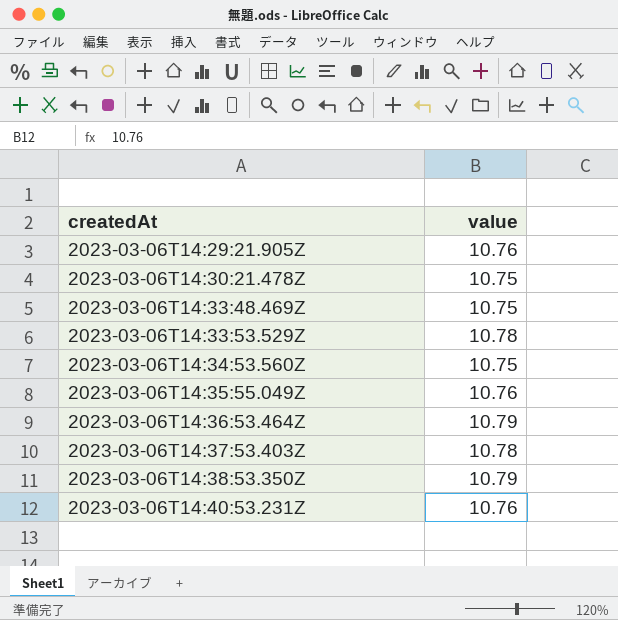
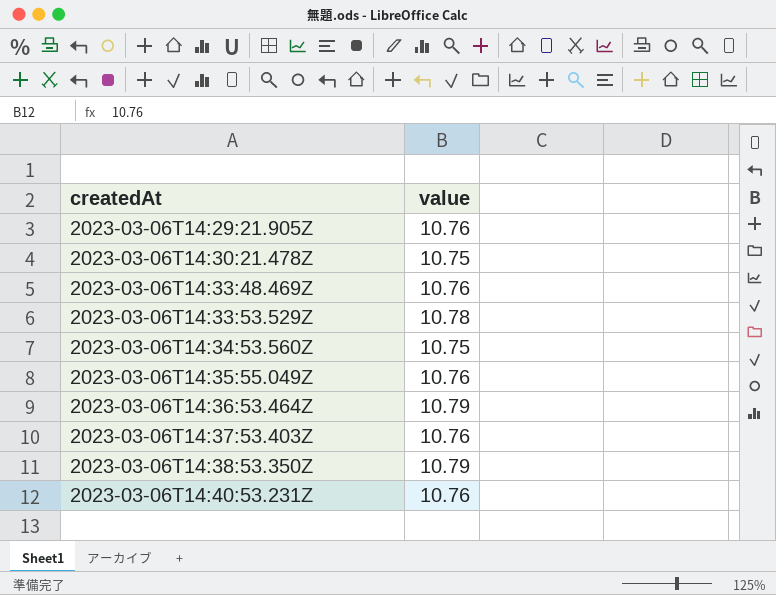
2023-03-06T14:33:48.469Z | value: 10.75 -> 10.76
2023-03-06T14:37:53.403Z | value: 10.78 -> 10.76

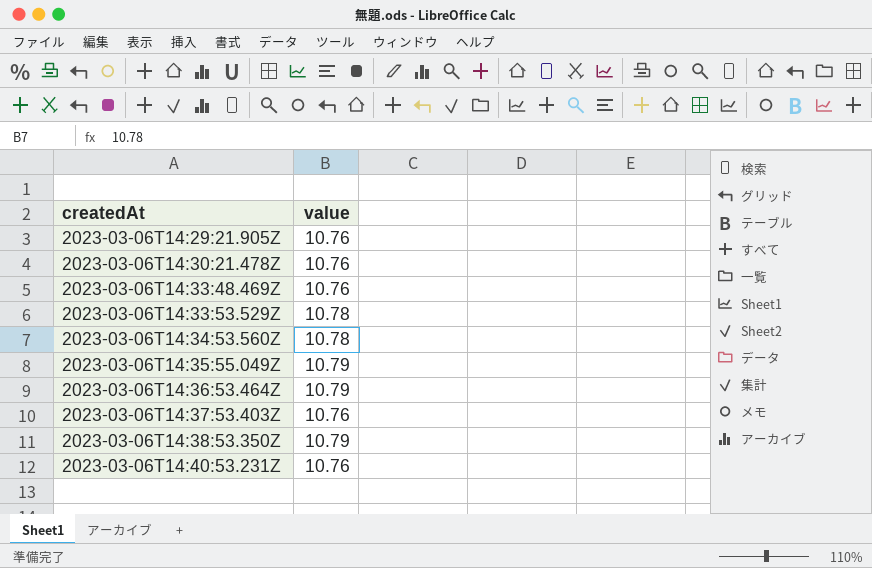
2023-03-06T14:30:21.478Z | value: 10.75 -> 10.76
2023-03-06T14:34:53.560Z | value: 10.75 -> 10.78
2023-03-06T14:35:55.049Z | value: 10.76 -> 10.79

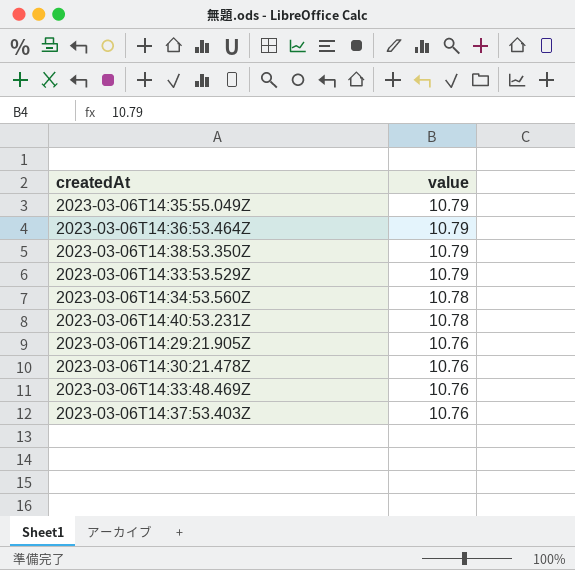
row order: createdAt ascending -> value descending
2023-03-06T14:33:53.529Z | value: 10.78 -> 10.79
2023-03-06T14:40:53.231Z | value: 10.76 -> 10.78

